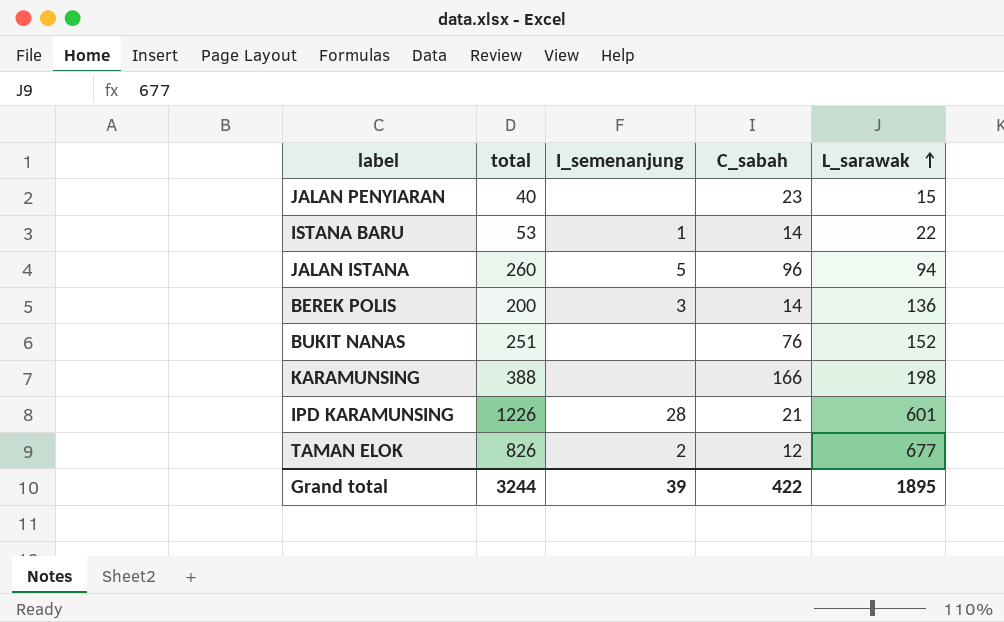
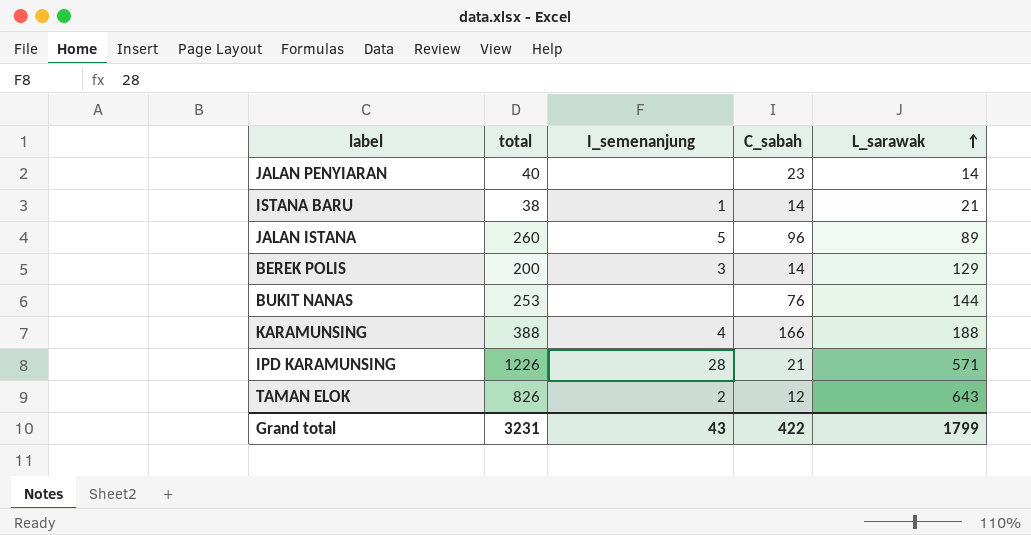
JALAN PENYIARAN | L_sarawak: 15 -> 14
ISTANA BARU | total: 53 -> 38
ISTANA BARU | L_sarawak: 22 -> 21
JALAN ISTANA | L_sarawak: 94 -> 89
BEREK POLIS | L_sarawak: 136 -> 129
BUKIT NANAS | total: 251 -> 253
BUKIT NANAS | L_sarawak: 152 -> 144
KARAMUNSING | I_semenanjung: none -> 4
KARAMUNSING | L_sarawak: 198 -> 188
IPD KARAMUNSING | L_sarawak: 601 -> 571
TAMAN ELOK | L_sarawak: 677 -> 643
Grand total | total: 3244 -> 3231
Grand total | I_semenanjung: 39 -> 43
Grand total | L_sarawak: 1895 -> 1799

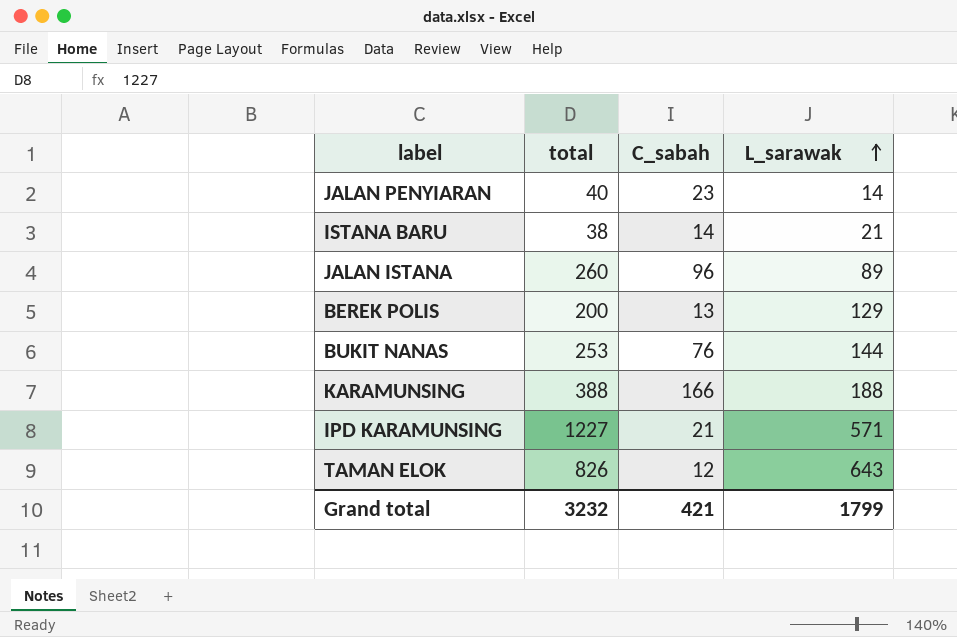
column I_semenanjung | position: 3 -> none
BEREK POLIS | C_sabah: 14 -> 13
IPD KARAMUNSING | total: 1226 -> 1227
Grand total | total: 3231 -> 3232
Grand total | C_sabah: 422 -> 421

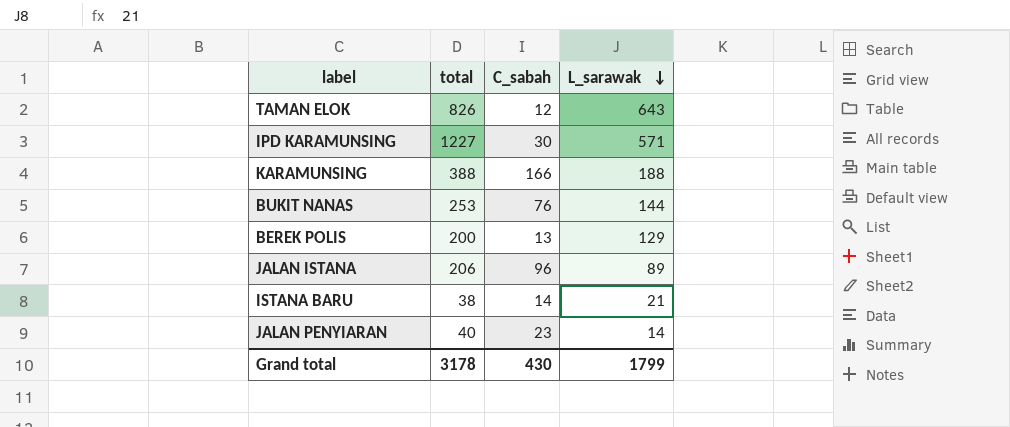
row order: L_sarawak ascending -> L_sarawak descending
IPD KARAMUNSING | C_sabah: 21 -> 30
JALAN ISTANA | total: 260 -> 206
Grand total | total: 3232 -> 3178
Grand total | C_sabah: 421 -> 430

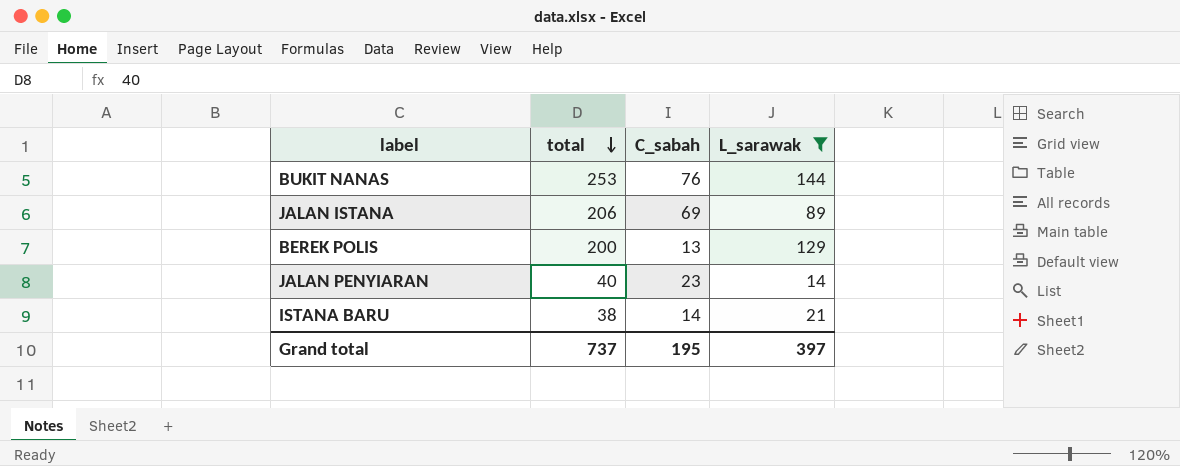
filter: none -> L_sarawak <= 144
row order: L_sarawak descending -> total descending
JALAN ISTANA | C_sabah: 96 -> 69
Grand total | total: 3178 -> 737
Grand total | C_sabah: 430 -> 195
Grand total | L_sarawak: 1799 -> 397

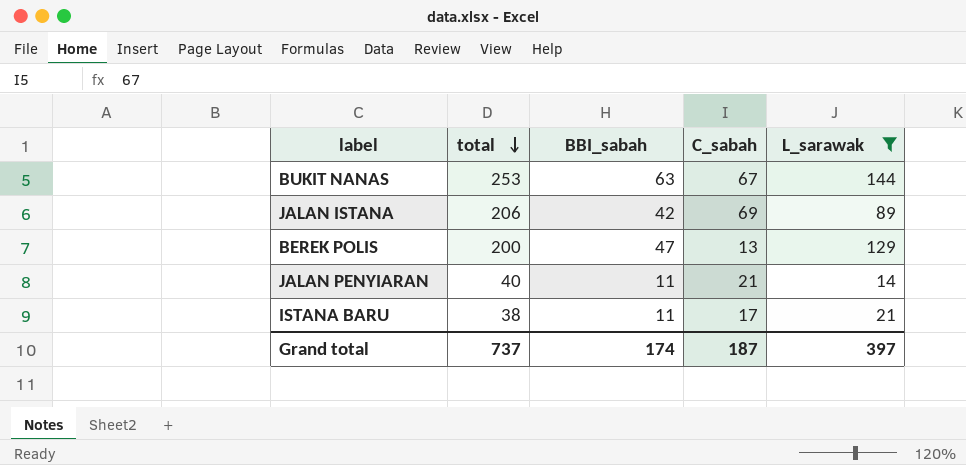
column BBI_sabah | position: none -> 3
BUKIT NANAS | C_sabah: 76 -> 67
JALAN PENYIARAN | C_sabah: 23 -> 21
ISTANA BARU | C_sabah: 14 -> 17
Grand total | C_sabah: 195 -> 187

